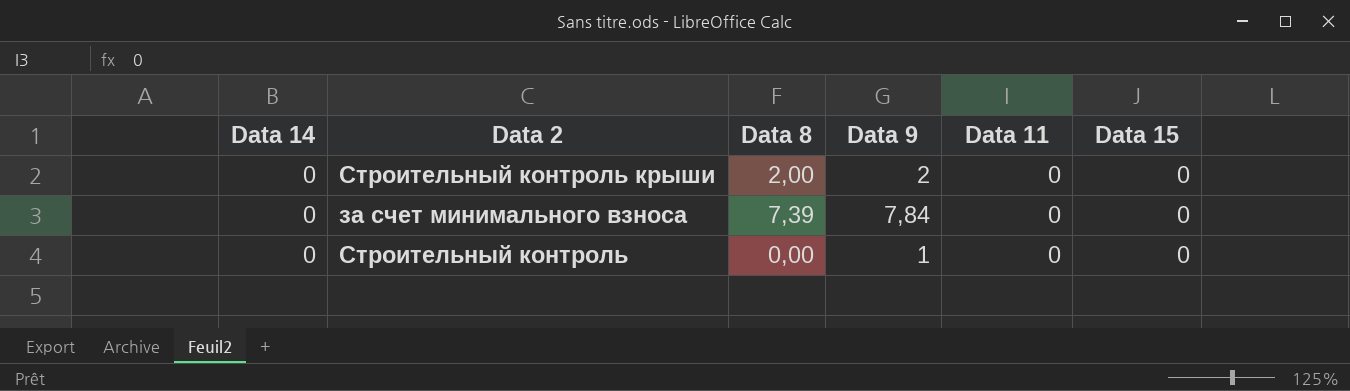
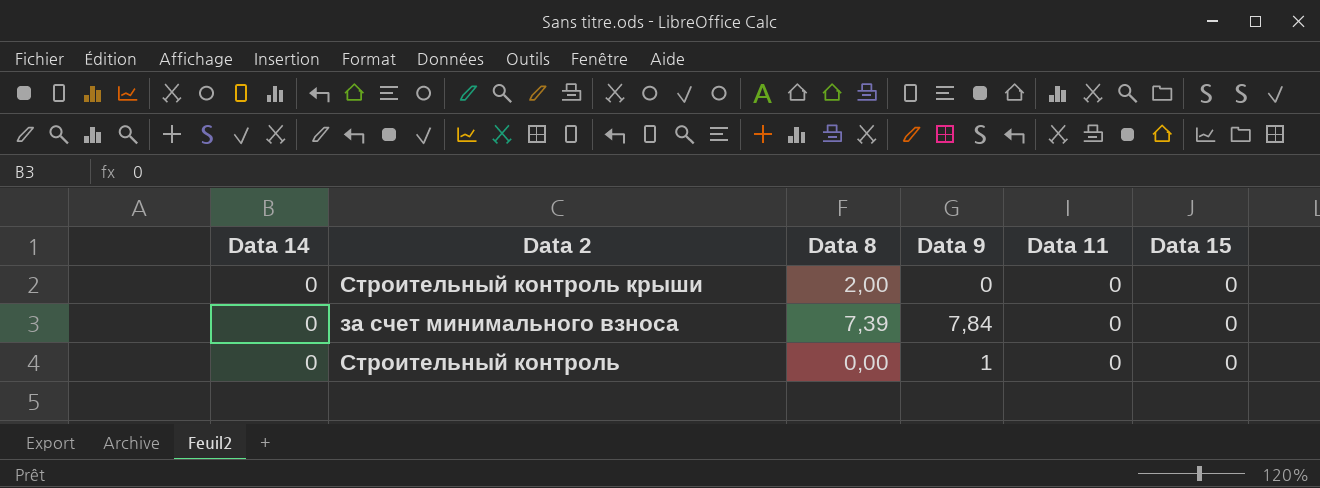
Строительный контроль крыши | Data 9: 2 -> 0

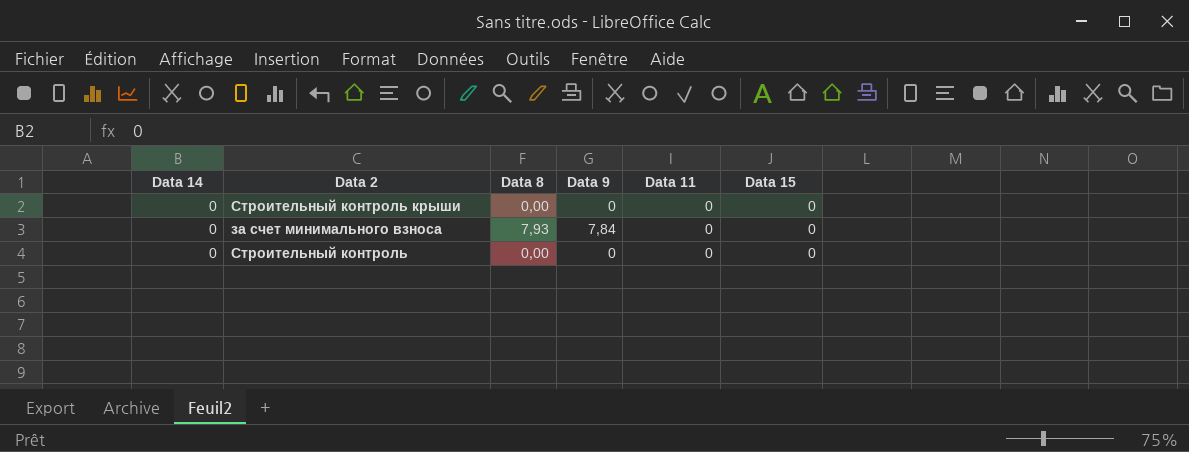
Строительный контроль крыши | Data 8: 2,00 -> 0,00
за счет минимального взноса | Data 8: 7,39 -> 7,93
Строительный контроль | Data 9: 1 -> 0

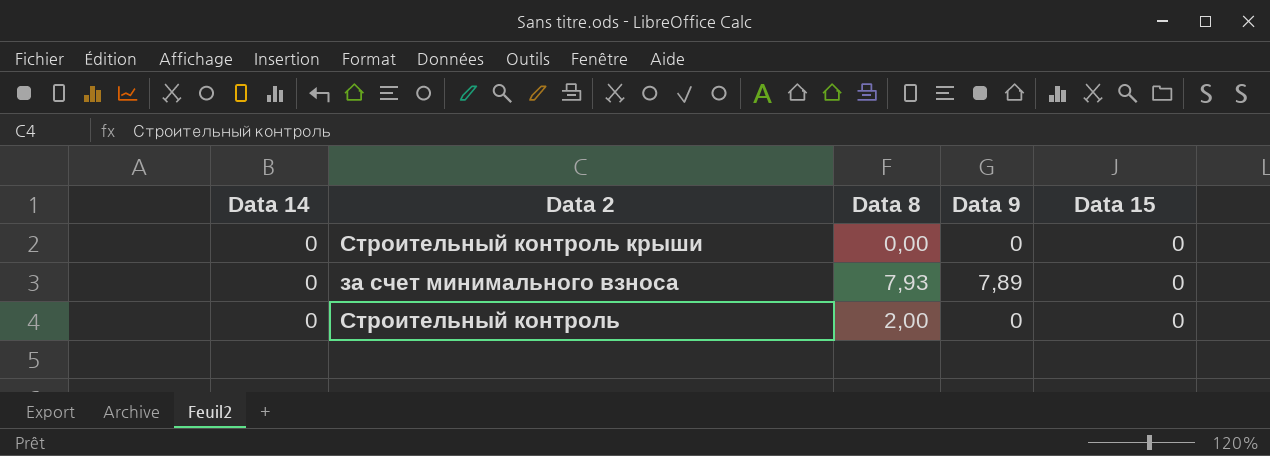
column Data 11 | position: 5 -> none
за счет минимального взноса | Data 9: 7,84 -> 7,89
Строительный контроль | Data 8: 0,00 -> 2,00

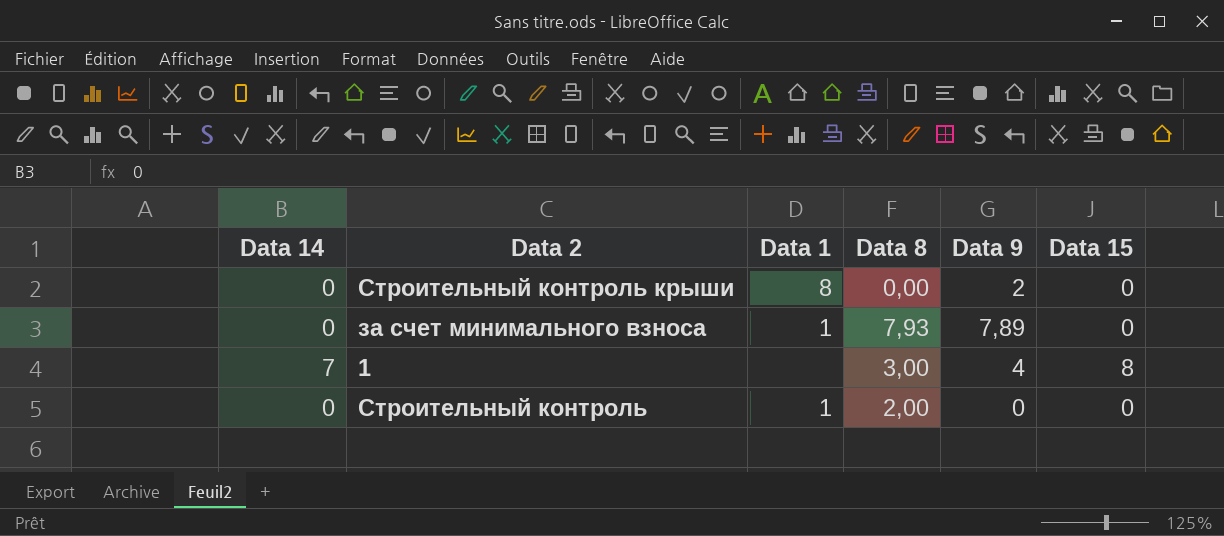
column Data 1 | position: none -> 3
Строительный контроль крыши | Data 9: 0 -> 2
row 1: none -> 7 | none | 3,00 | 4 | 8

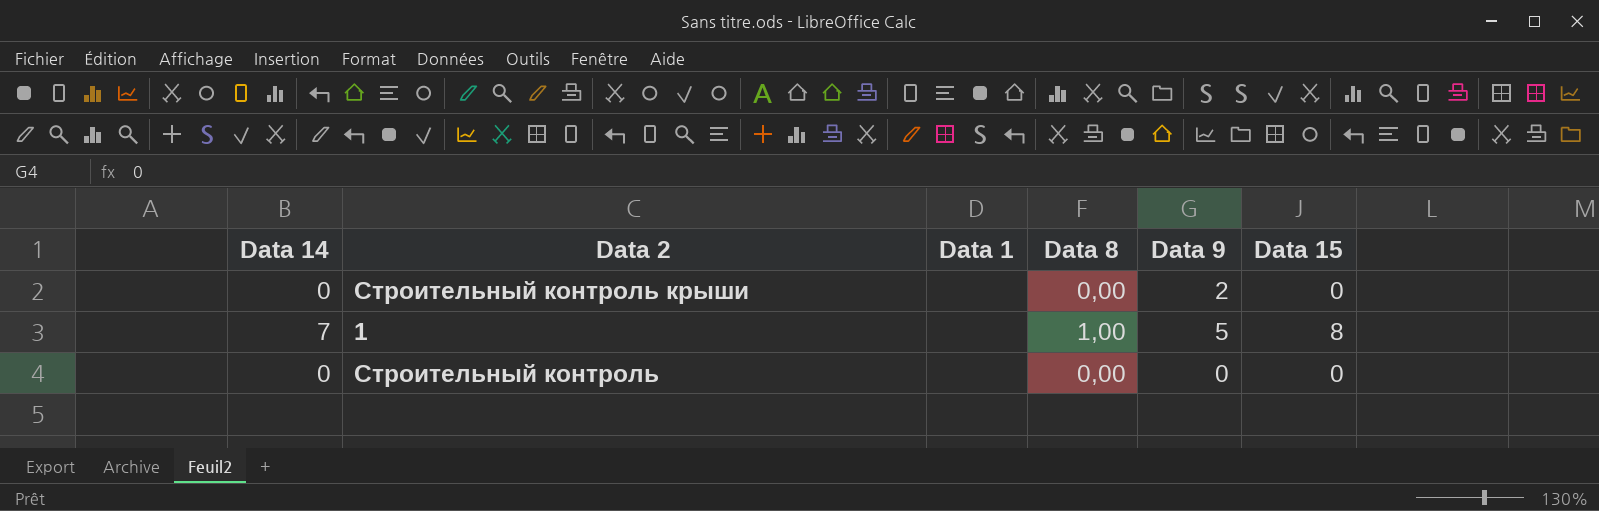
row за счет минимального взноса: 0 | 1 | 7,93 | 7,89 | 0 -> none
Строительный контроль крыши | Data 1: 8 -> none
1 | Data 8: 3,00 -> 1,00
1 | Data 9: 4 -> 5
Строительный контроль | Data 1: 1 -> none
Строительный контроль | Data 8: 2,00 -> 0,00

